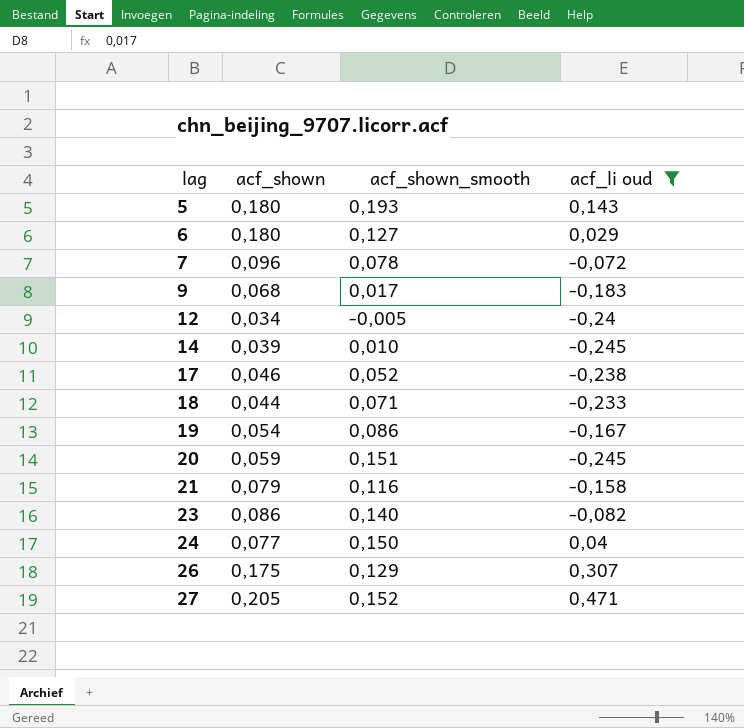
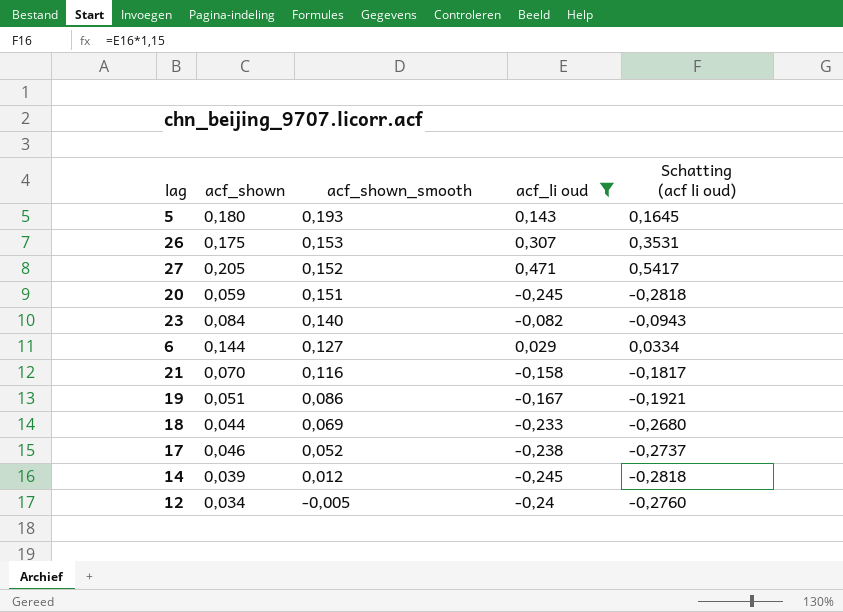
row order: lag ascending -> acf_shown_smooth descending
column Schatting (acf li oud) | formula: none -> [acf_li oud] * 1,15
row 7: 0,096 | 0,078 | -0,072 -> none
row 9: 0,068 | 0,017 | -0,183 -> none
row 24: 0,077 | 0,150 | 0,04 -> none
26 | acf_shown_smooth: 0,129 -> 0,153
23 | acf_shown: 0,086 -> 0,084
6 | acf_shown: 0,180 -> 0,144
21 | acf_shown: 0,079 -> 0,070
19 | acf_shown: 0,054 -> 0,051
18 | acf_shown_smooth: 0,071 -> 0,069
14 | acf_shown_smooth: 0,010 -> 0,012

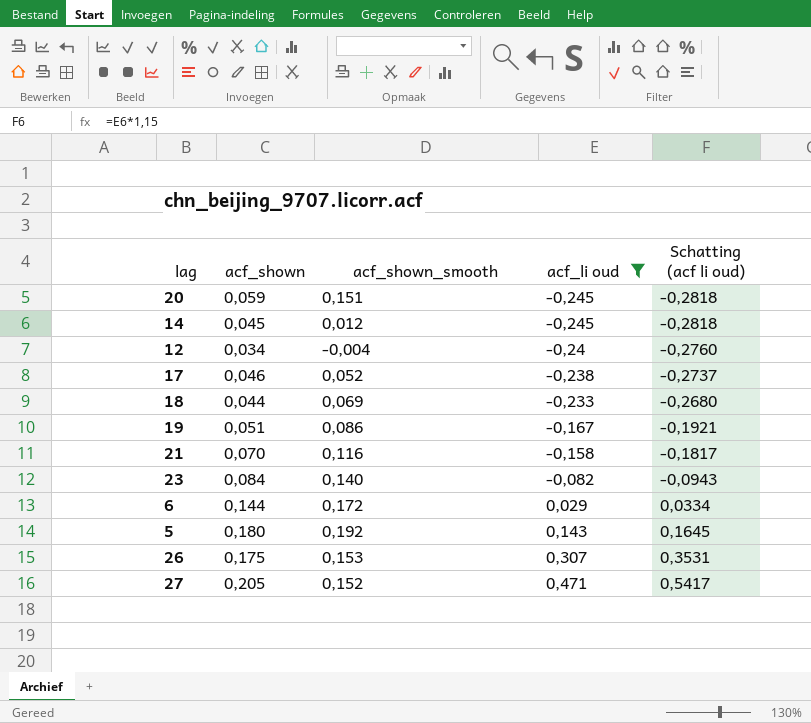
row order: acf_shown_smooth descending -> acf_li oud ascending
14 | acf_shown: 0,039 -> 0,045
12 | acf_shown_smooth: -0,005 -> -0,004
6 | acf_shown_smooth: 0,127 -> 0,172
5 | acf_shown_smooth: 0,193 -> 0,192

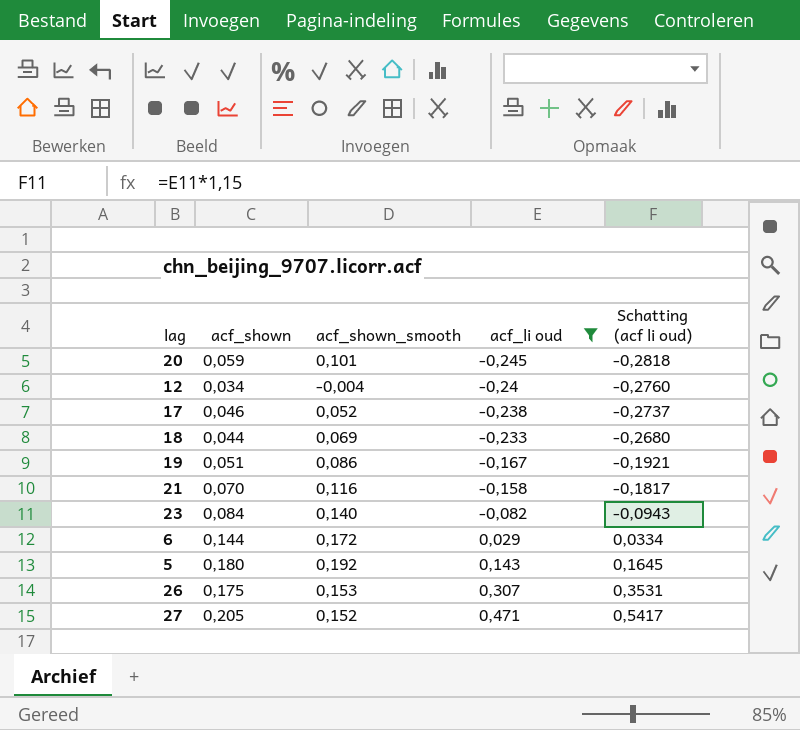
row 14: 0,045 | 0,012 | -0,245 | -0,2818 -> none
20 | acf_shown_smooth: 0,151 -> 0,101

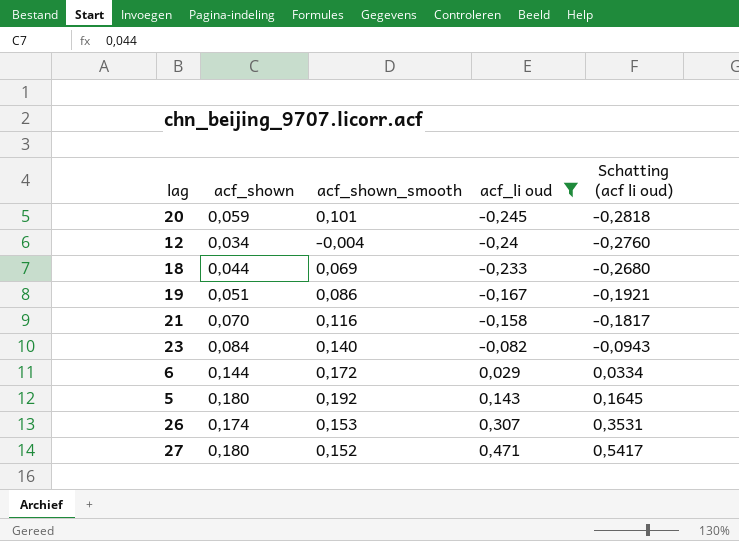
row 17: 0,046 | 0,052 | -0,238 | -0,2737 -> none
26 | acf_shown: 0,175 -> 0,174
27 | acf_shown: 0,205 -> 0,180

